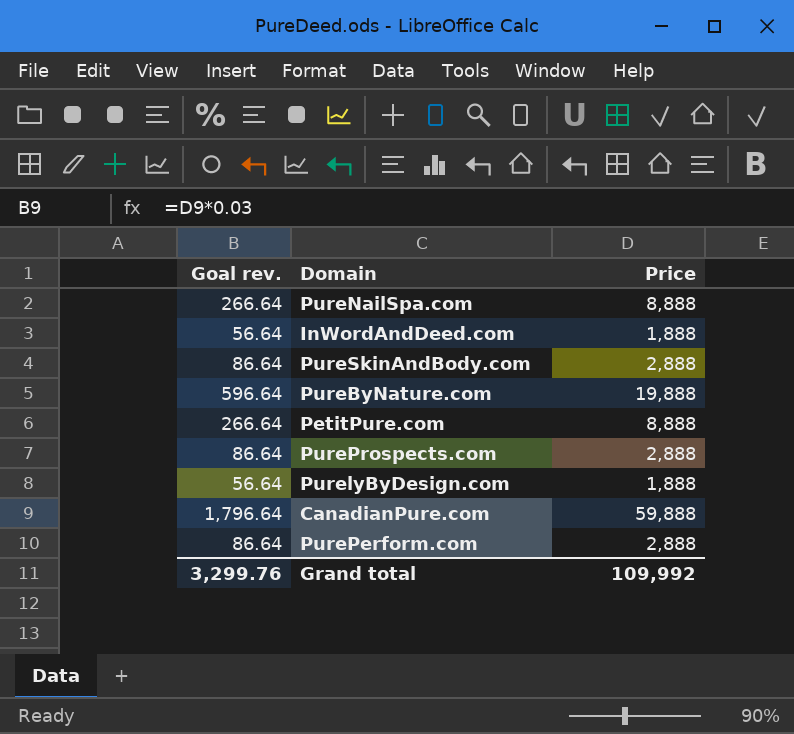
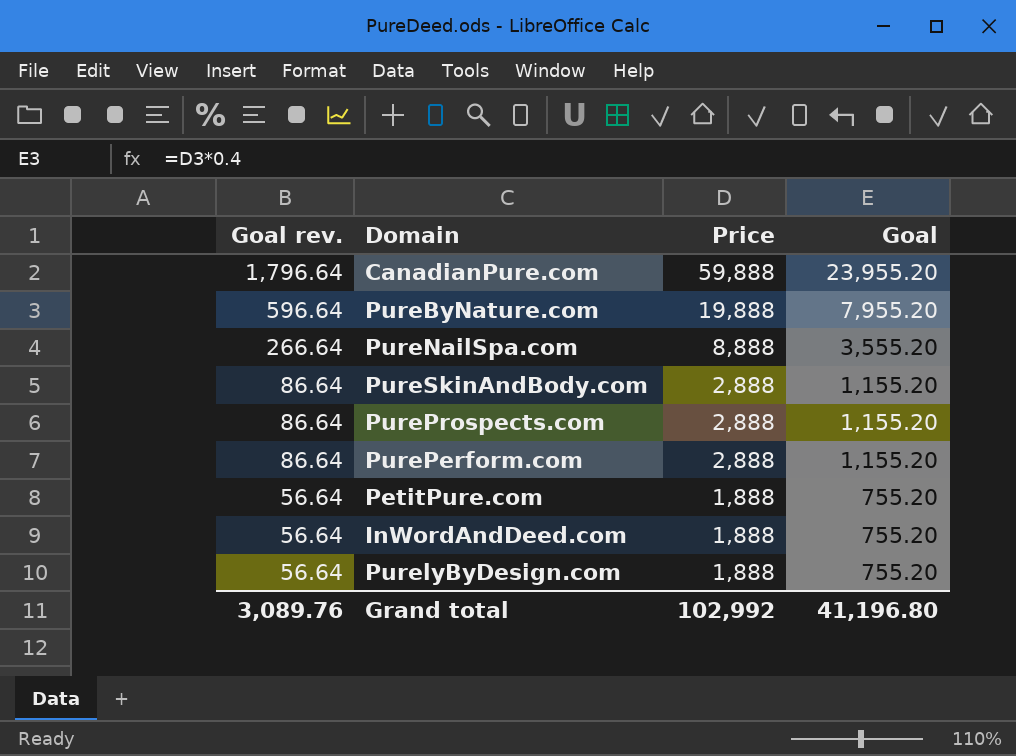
row order: none -> Goal rev. descending
column Goal | formula: none -> [Price] * 0.4
PetitPure.com | Goal rev.: 266.64 -> 56.64
PetitPure.com | Price: 8,888 -> 1,888
Grand total | Goal rev.: 3,299.76 -> 3,089.76
Grand total | Price: 109,992 -> 102,992

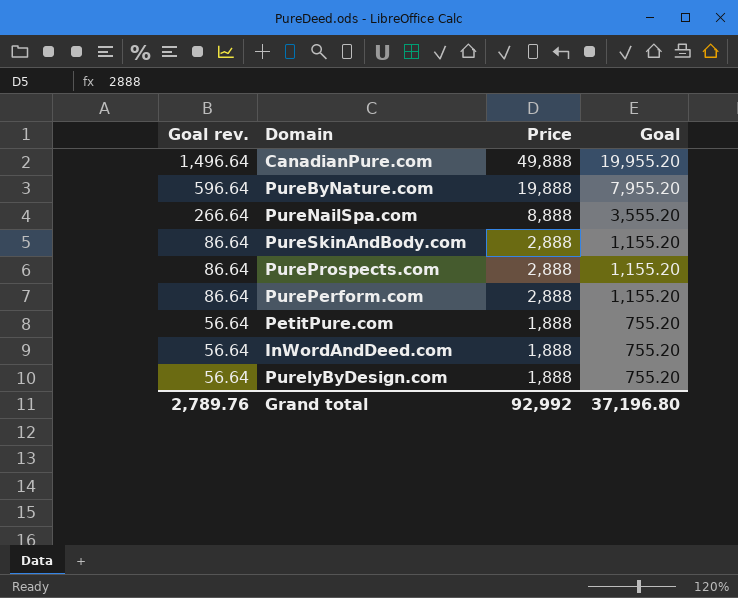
CanadianPure.com | Goal rev.: 1,796.64 -> 1,496.64
CanadianPure.com | Price: 59,888 -> 49,888
CanadianPure.com | Goal: 23,955.20 -> 19,955.20
Grand total | Goal rev.: 3,089.76 -> 2,789.76
Grand total | Price: 102,992 -> 92,992
Grand total | Goal: 41,196.80 -> 37,196.80

